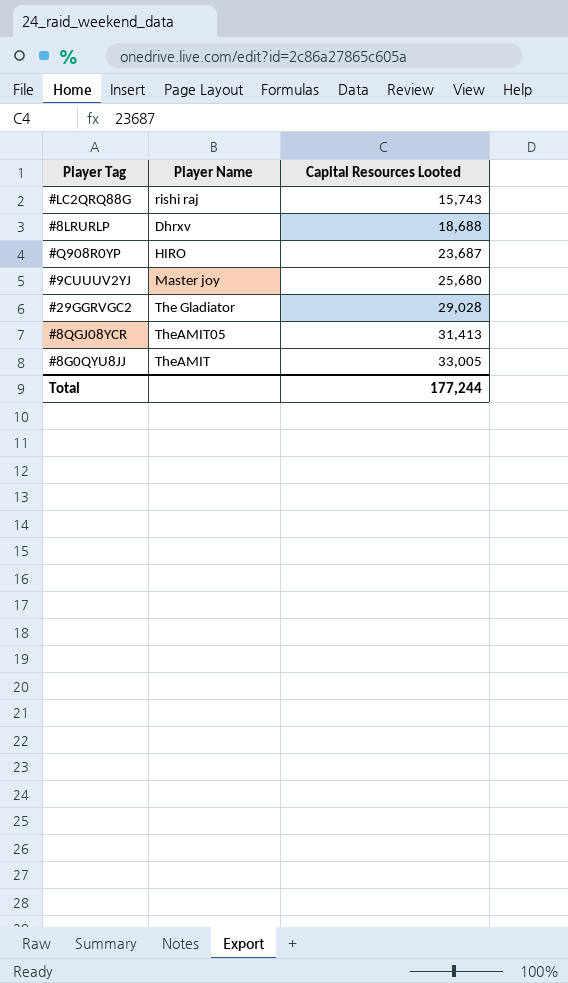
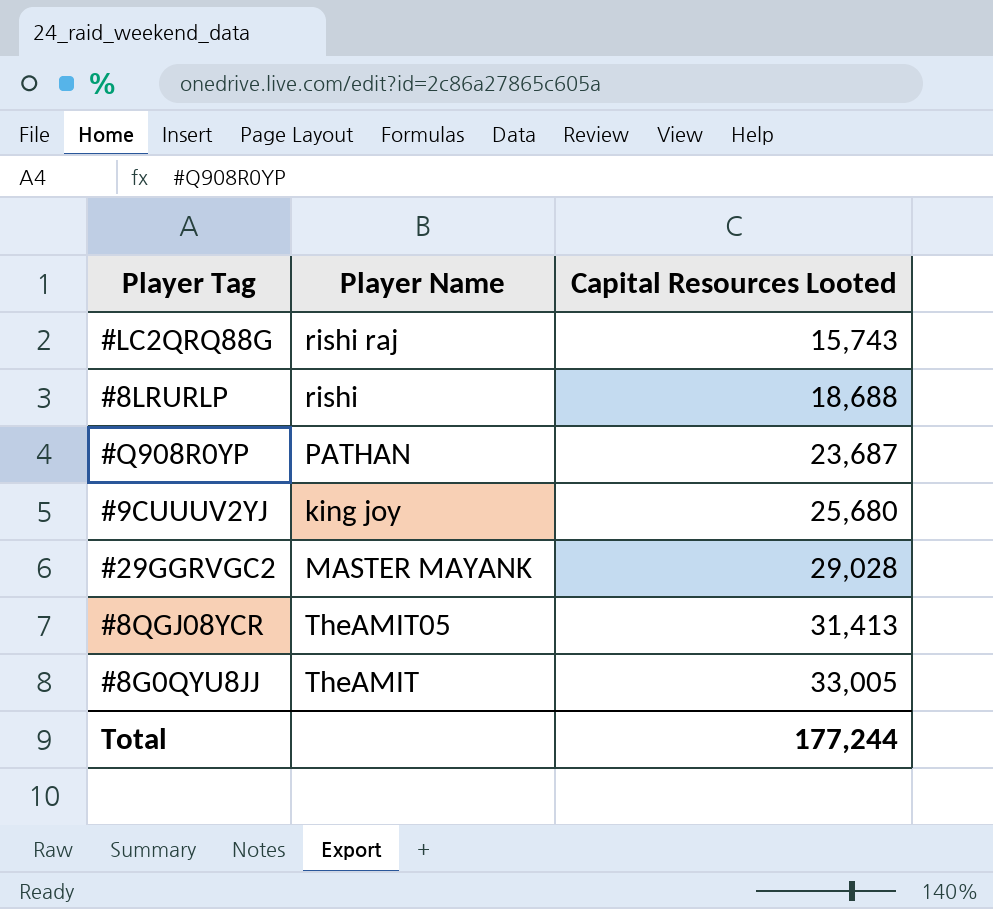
#8LRURLP | Player Name: Dhrxv -> rishi
#Q908R0YP | Player Name: HIRO -> PATHAN
#9CUUUV2YJ | Player Name: Master joy -> king joy
#29GGRVGC2 | Player Name: The Gladiator -> MASTER MAYANK

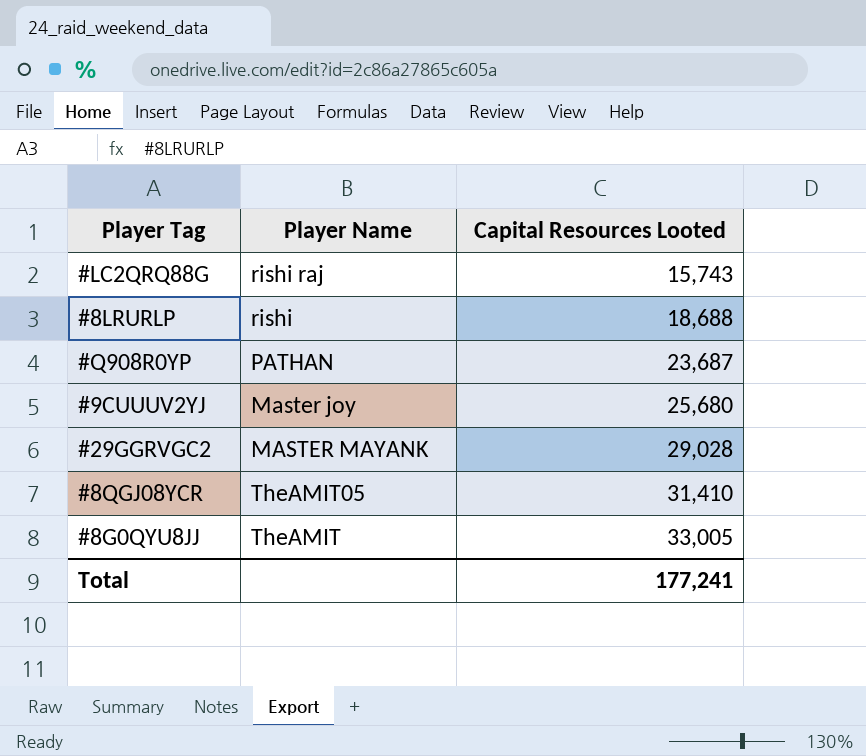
#9CUUUV2YJ | Player Name: king joy -> Master joy
#8QGJ08YCR | Capital Resources Looted: 31,413 -> 31,410
Total | Capital Resources Looted: 177,244 -> 177,241

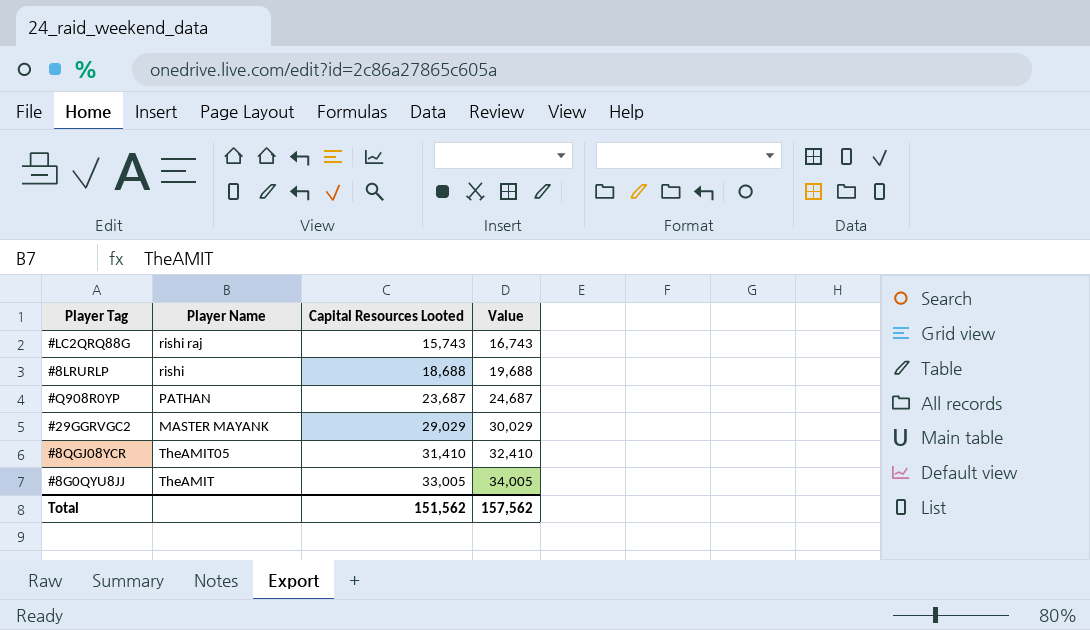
column Value | formula: none -> [Capital Resources Looted] + 1000
row #9CUUUV2YJ: Master joy | 25,680 -> none
#29GGRVGC2 | Capital Resources Looted: 29,028 -> 29,029
Total | Capital Resources Looted: 177,241 -> 151,562

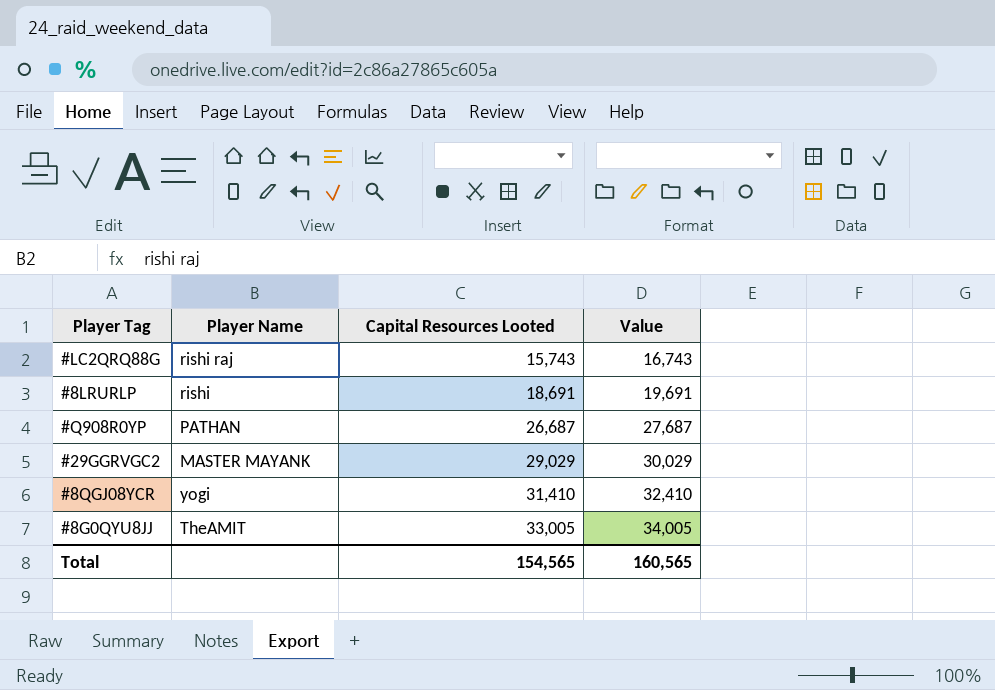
#8LRURLP | Capital Resources Looted: 18,688 -> 18,691
#8LRURLP | Value: 19,688 -> 19,691
#Q908R0YP | Capital Resources Looted: 23,687 -> 26,687
#Q908R0YP | Value: 24,687 -> 27,687
#8QGJ08YCR | Player Name: TheAMIT05 -> yogi
Total | Capital Resources Looted: 151,562 -> 154,565
Total | Value: 157,562 -> 160,565

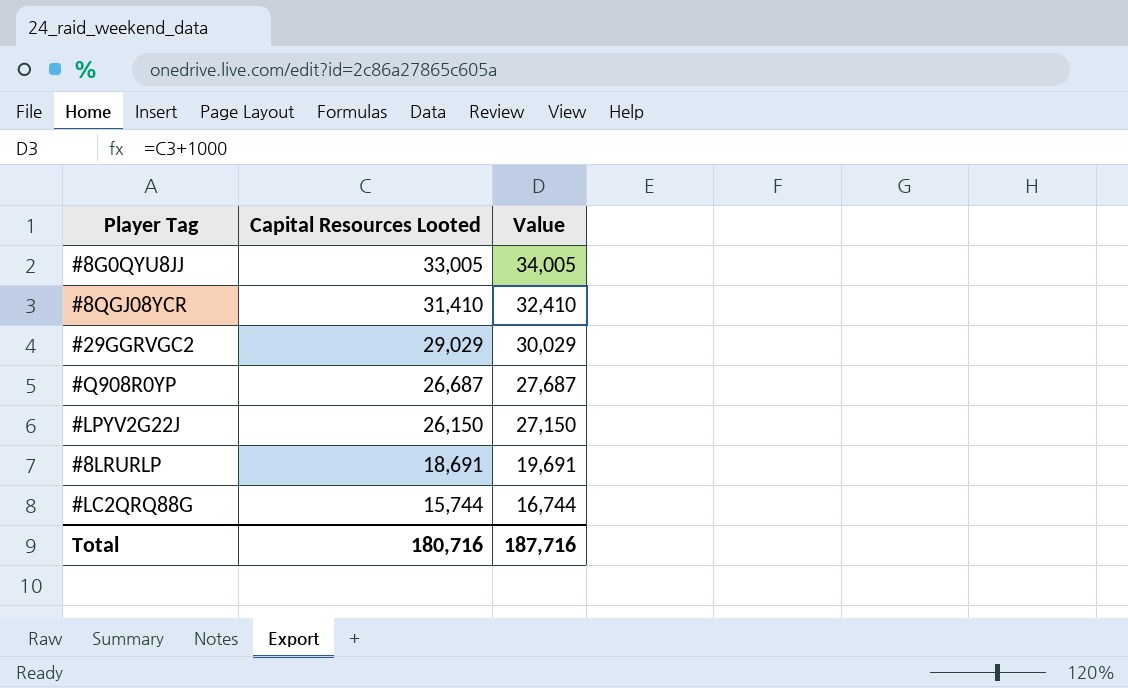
row order: Capital Resources Looted ascending -> Capital Resources Looted descending
column Player Name | position: 2 -> none
row #LPYV2G22J: none -> 26,150 | 27,150
#LC2QRQ88G | Capital Resources Looted: 15,743 -> 15,744
#LC2QRQ88G | Value: 16,743 -> 16,744
Total | Capital Resources Looted: 154,565 -> 180,716
Total | Value: 160,565 -> 187,716

